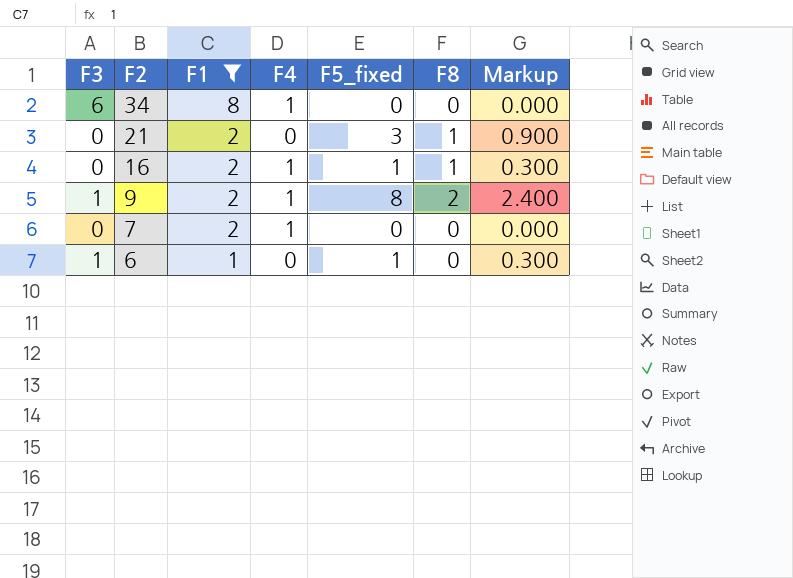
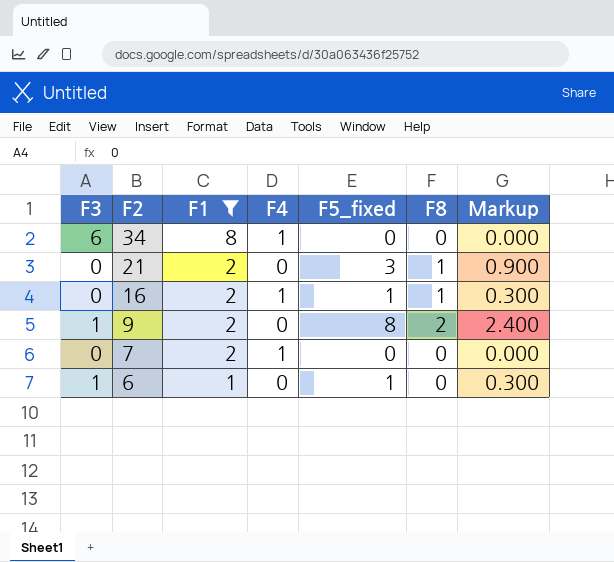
9 | F4: 1 -> 0

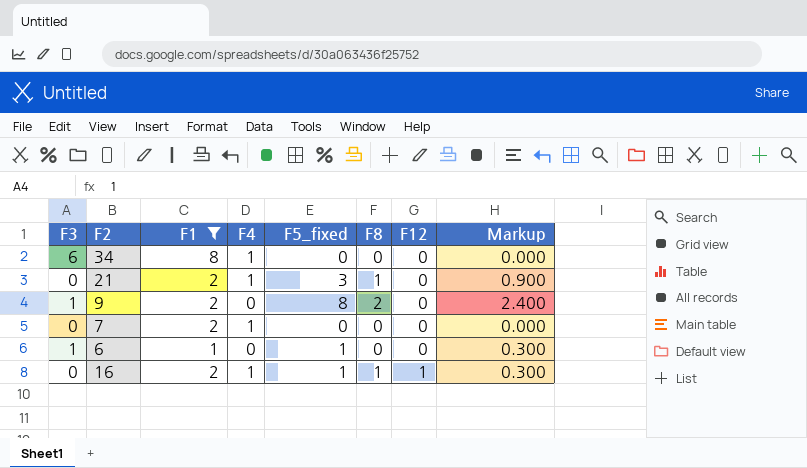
row order: F2 descending -> F12 ascending
column F12 | position: none -> 7
21 | F4: 0 -> 1

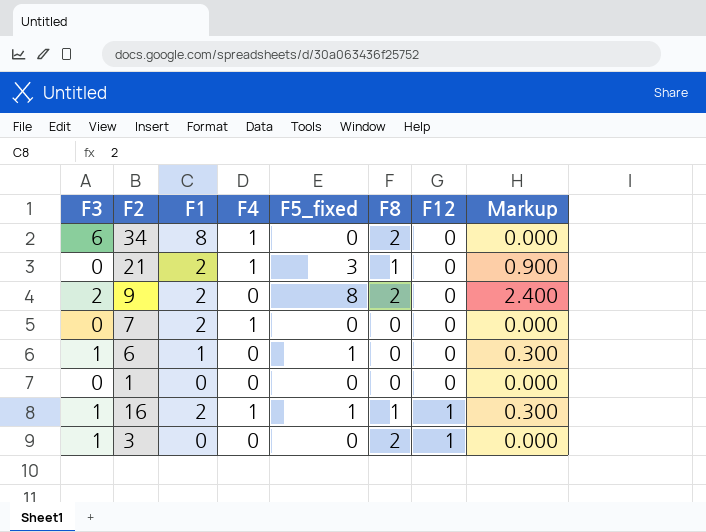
filter: F1 != 0 -> none
34 | F8: 0 -> 2
9 | F3: 1 -> 2
16 | F3: 0 -> 1

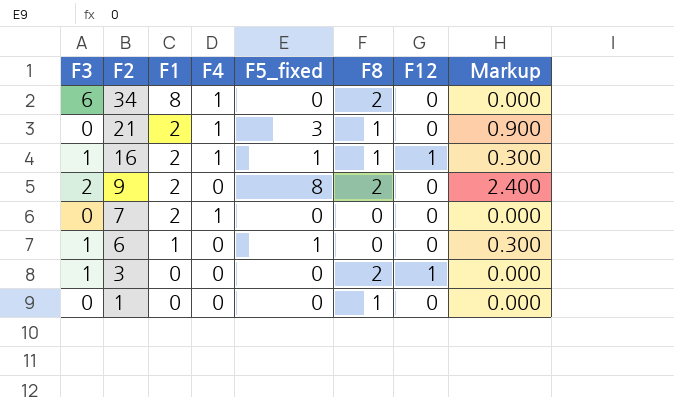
row order: F12 ascending -> F2 descending
1 | F8: 0 -> 1

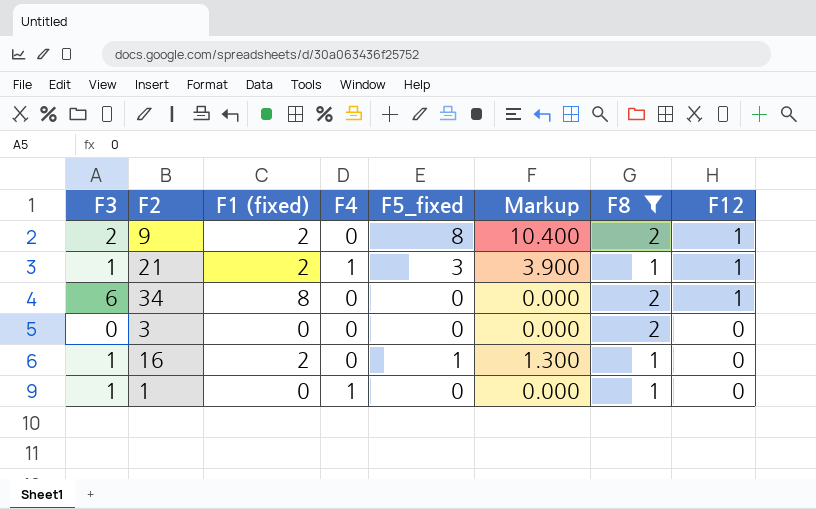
filter: none -> F8 != 0
row order: F2 descending -> F12 descending
column name: F1 -> F1 (fixed)
column Markup | formula: [F5_fixed] * 0.3 -> [F5_fixed] * 1.3
column Markup | position: 8 -> 6
9 | F12: 0 -> 1
21 | F3: 0 -> 1
21 | F12: 0 -> 1
34 | F4: 1 -> 0
34 | F12: 0 -> 1
3 | F3: 1 -> 0
3 | F12: 1 -> 0
16 | F4: 1 -> 0
16 | F12: 1 -> 0
1 | F3: 0 -> 1
1 | F4: 0 -> 1

